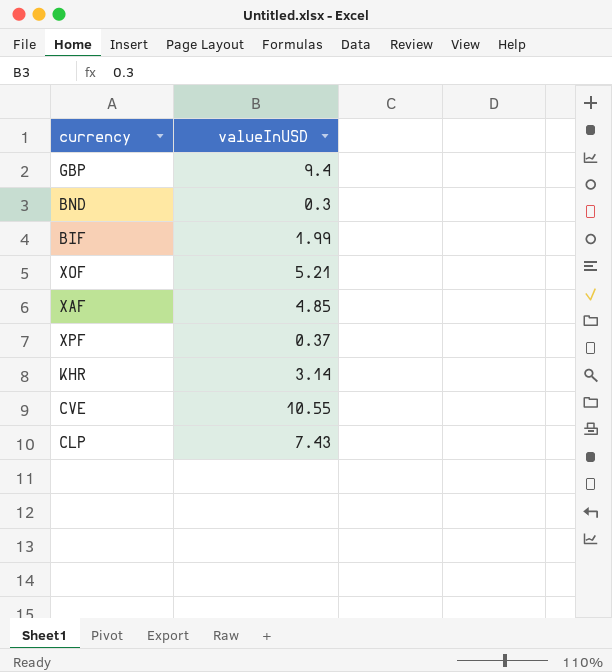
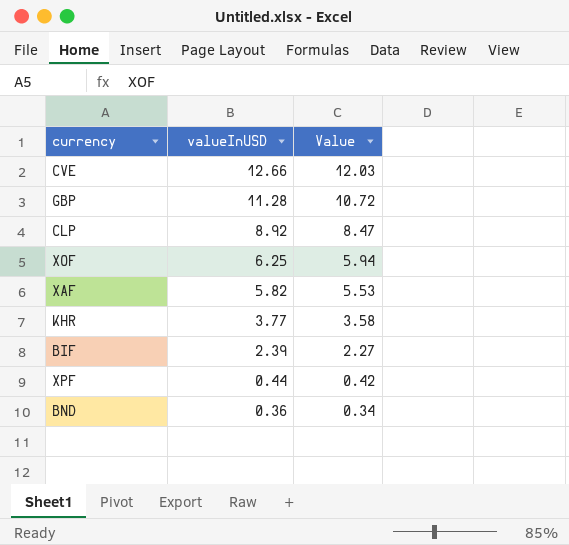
row order: none -> valueInUSD descending
column Value | formula: none -> [valueInUSD] * 0.95
CVE | valueInUSD: 10.55 -> 12.66
GBP | valueInUSD: 9.4 -> 11.28
CLP | valueInUSD: 7.43 -> 8.92
XOF | valueInUSD: 5.21 -> 6.25
XAF | valueInUSD: 4.85 -> 5.82
KHR | valueInUSD: 3.14 -> 3.77
BIF | valueInUSD: 1.99 -> 2.39
XPF | valueInUSD: 0.37 -> 0.44
BND | valueInUSD: 0.3 -> 0.36

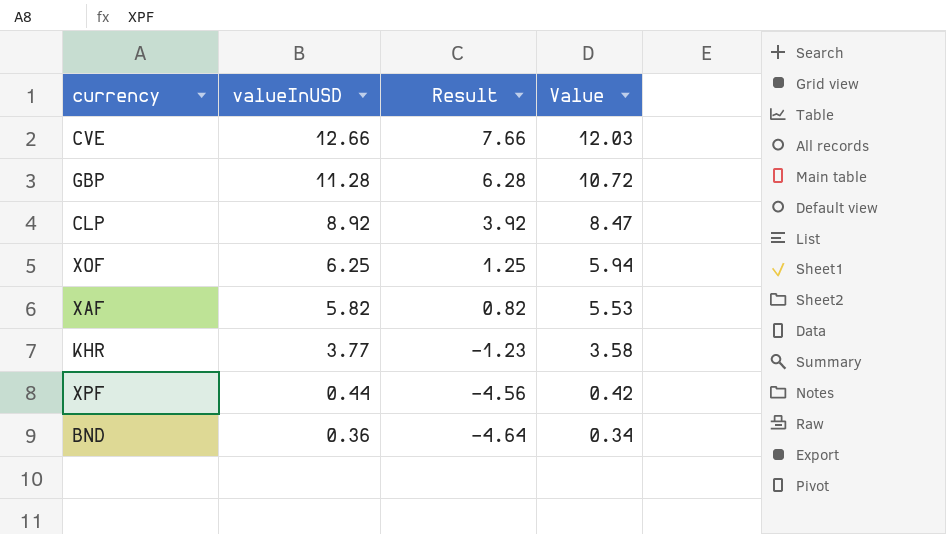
column Result | formula: none -> [valueInUSD] - 5
row BIF: 2.39 | 2.27 -> none

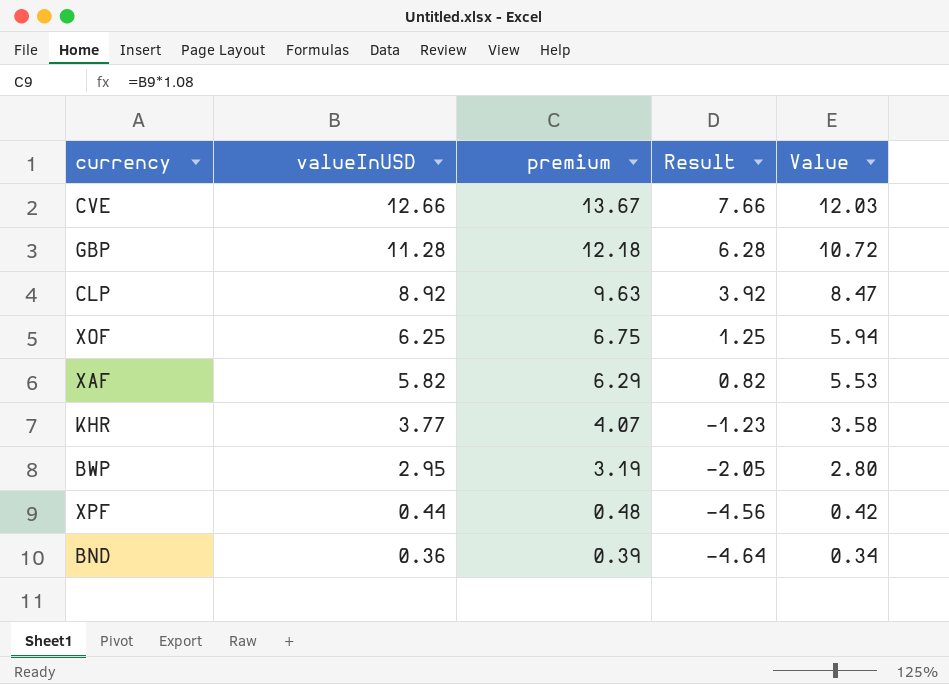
column premium | formula: none -> [valueInUSD] * 1.08
row BWP: none -> 2.95 | 3.19 | -2.05 | 2.80

